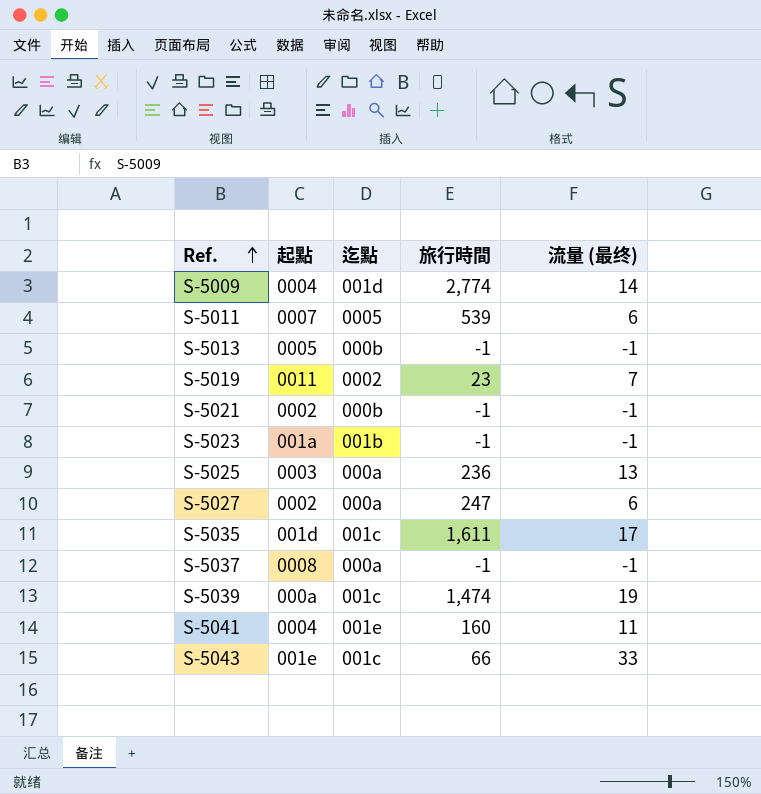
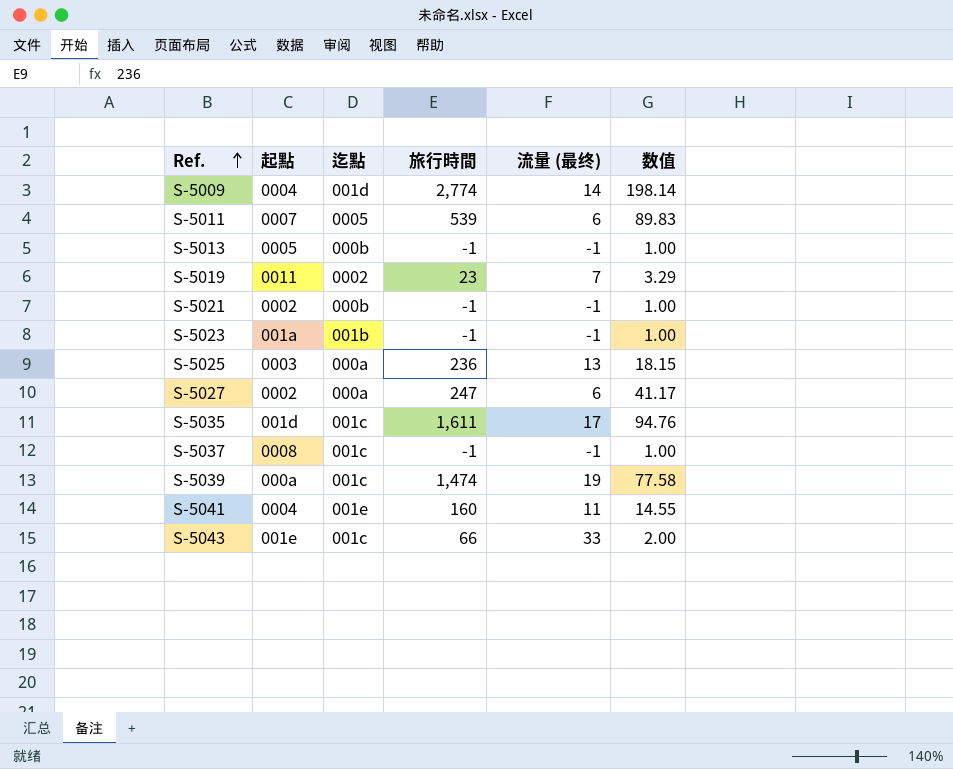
column 数值 | formula: none -> [旅行時間] / [流量 (最终)]
S-5037 | 迄點: 000a -> 001c

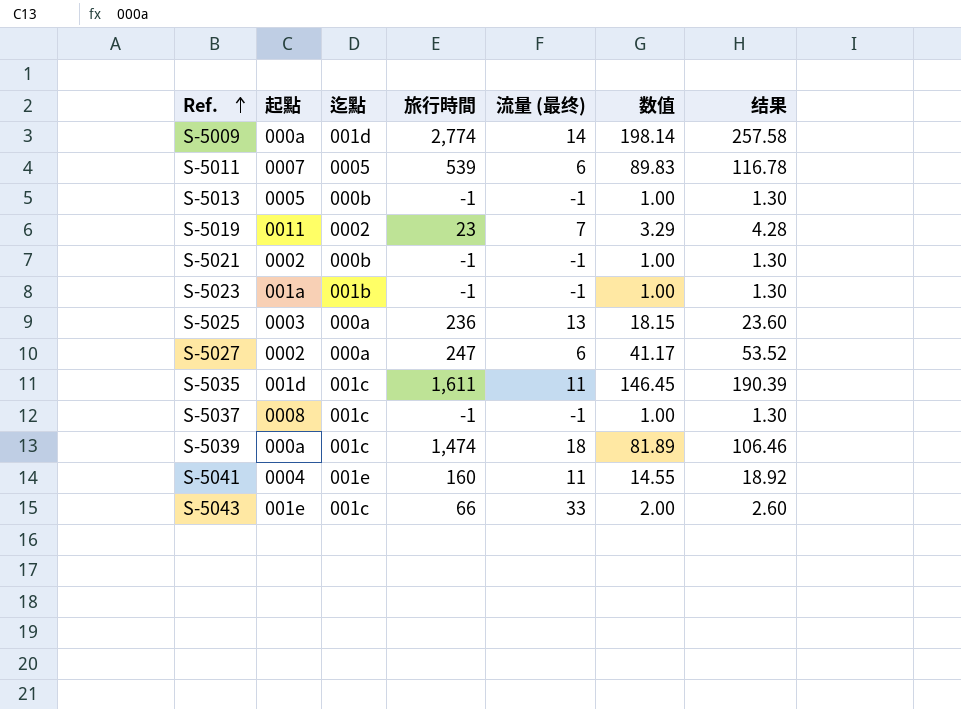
column 结果 | formula: none -> [数值] * 1.3
S-5009 | 起點: 0004 -> 000a
S-5035 | 流量 (最终): 17 -> 11
S-5035 | 数值: 94.76 -> 146.45
S-5039 | 流量 (最终): 19 -> 18
S-5039 | 数值: 77.58 -> 81.89

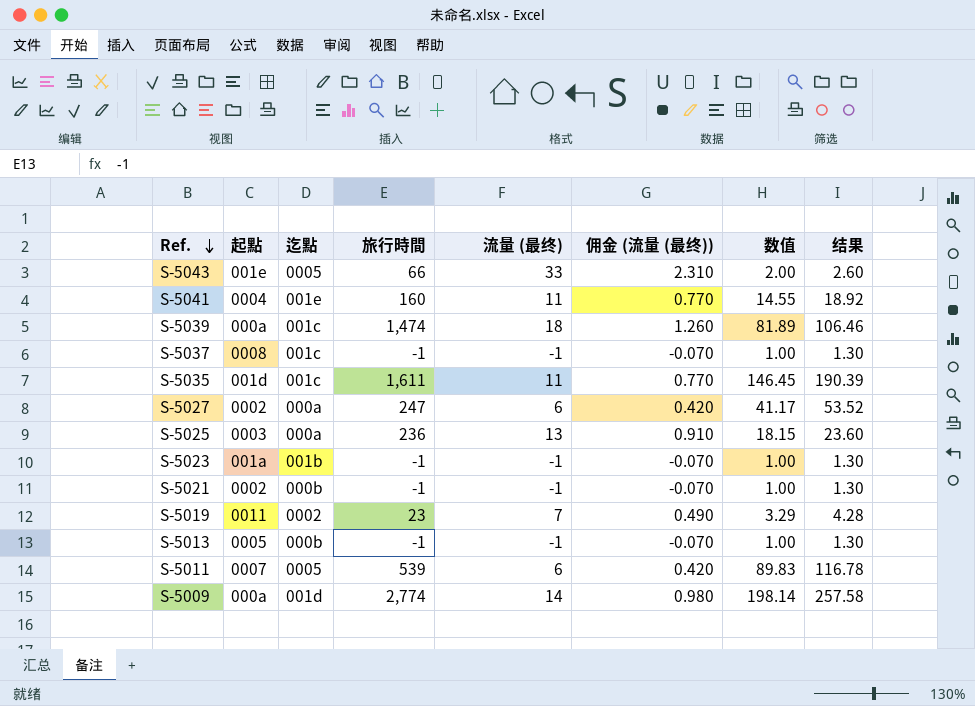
row order: Ref. ascending -> Ref. descending
column 佣金 (流量 (最终)) | formula: none -> [流量 (最终)] * 0.07
S-5043 | 迄點: 001c -> 0005

